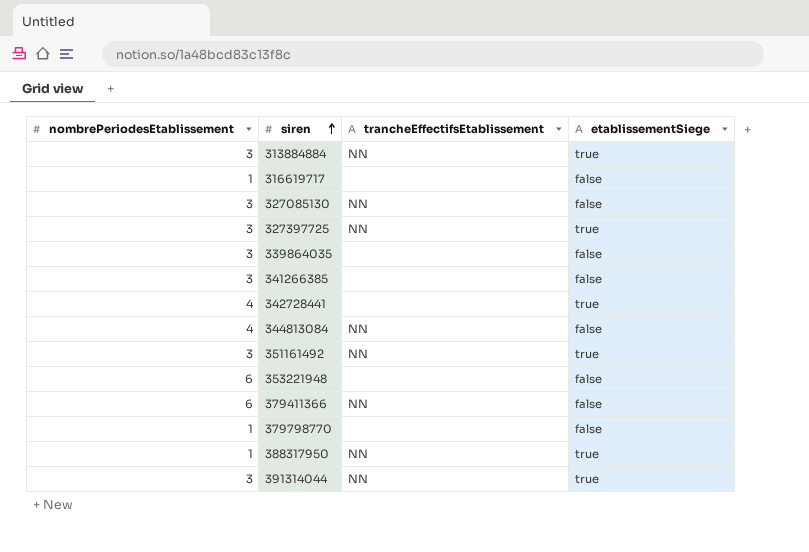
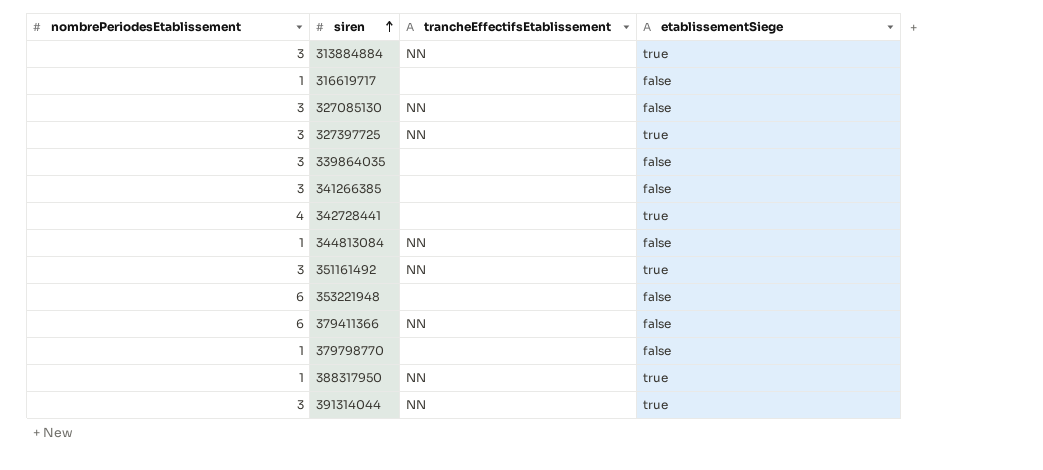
344813084 | nombrePeriodesEtablissement: 4 -> 1

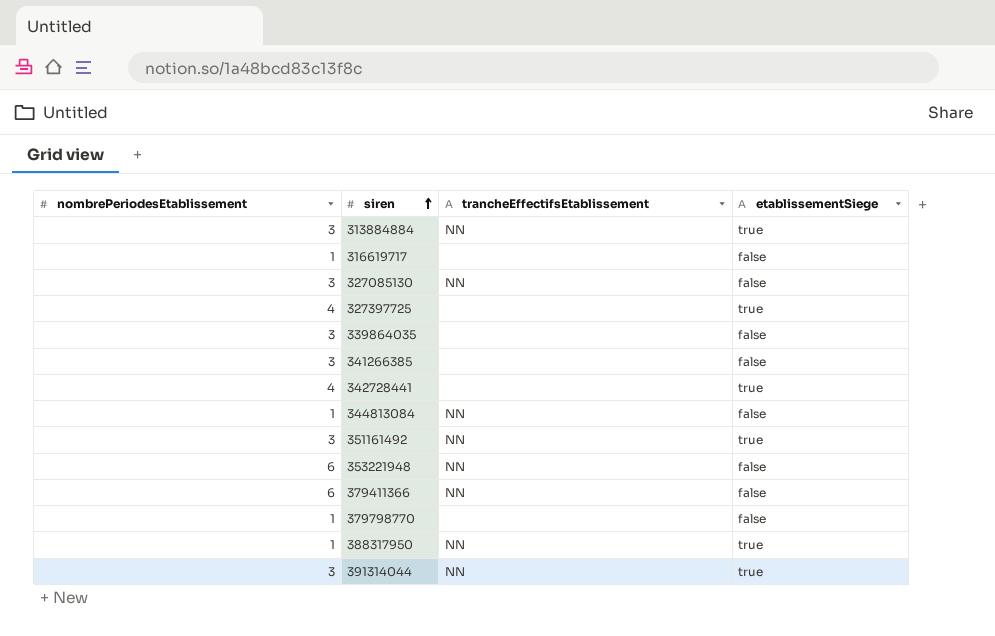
327397725 | nombrePeriodesEtablissement: 3 -> 4
327397725 | trancheEffectifsEtablissement: NN -> none
353221948 | trancheEffectifsEtablissement: none -> NN

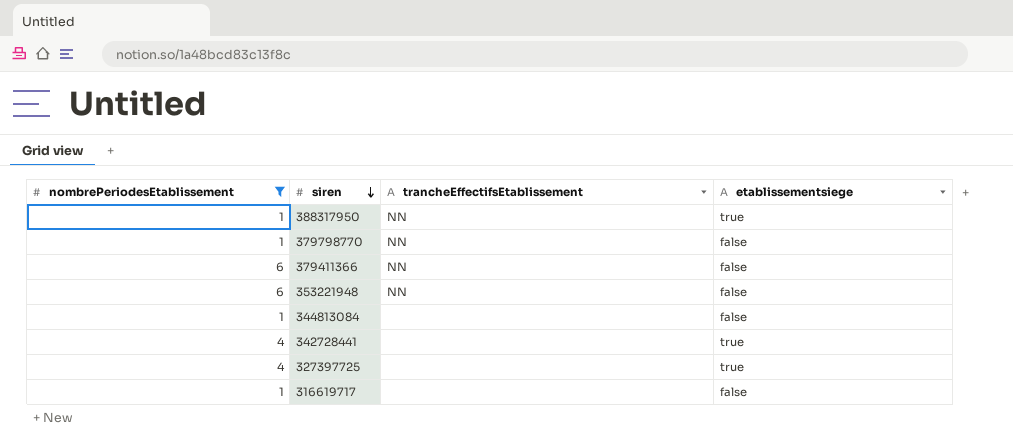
filter: none -> nombrePeriodesEtablissement != 3
row order: siren ascending -> siren descending
column name: etablissementSiege -> etablissementsiege
379798770 | trancheEffectifsEtablissement: none -> NN
344813084 | trancheEffectifsEtablissement: NN -> none

